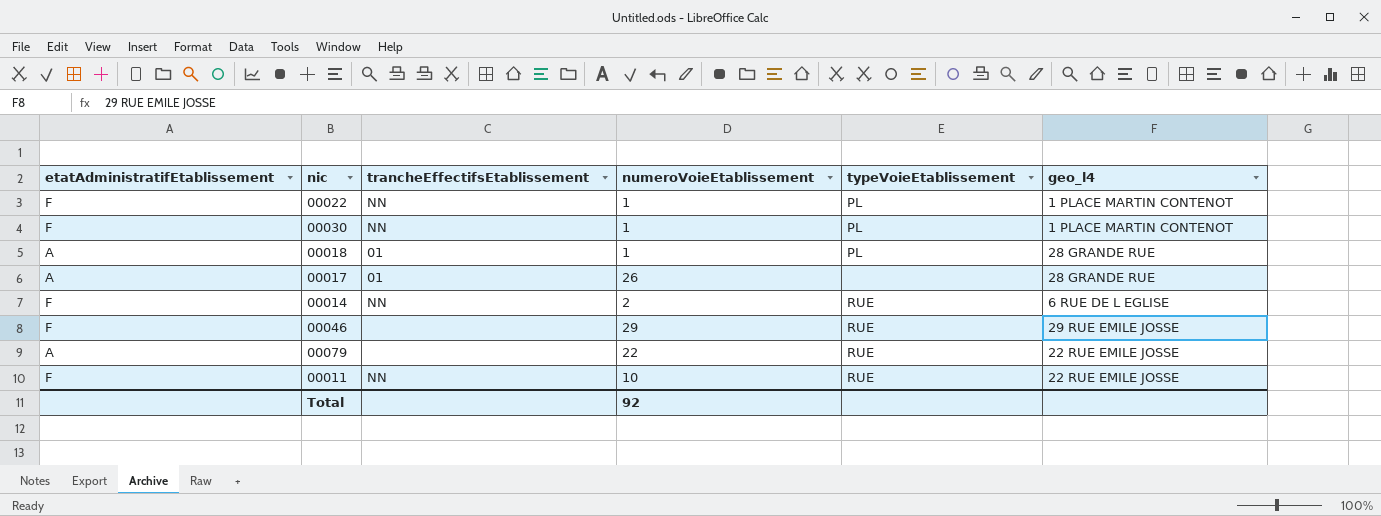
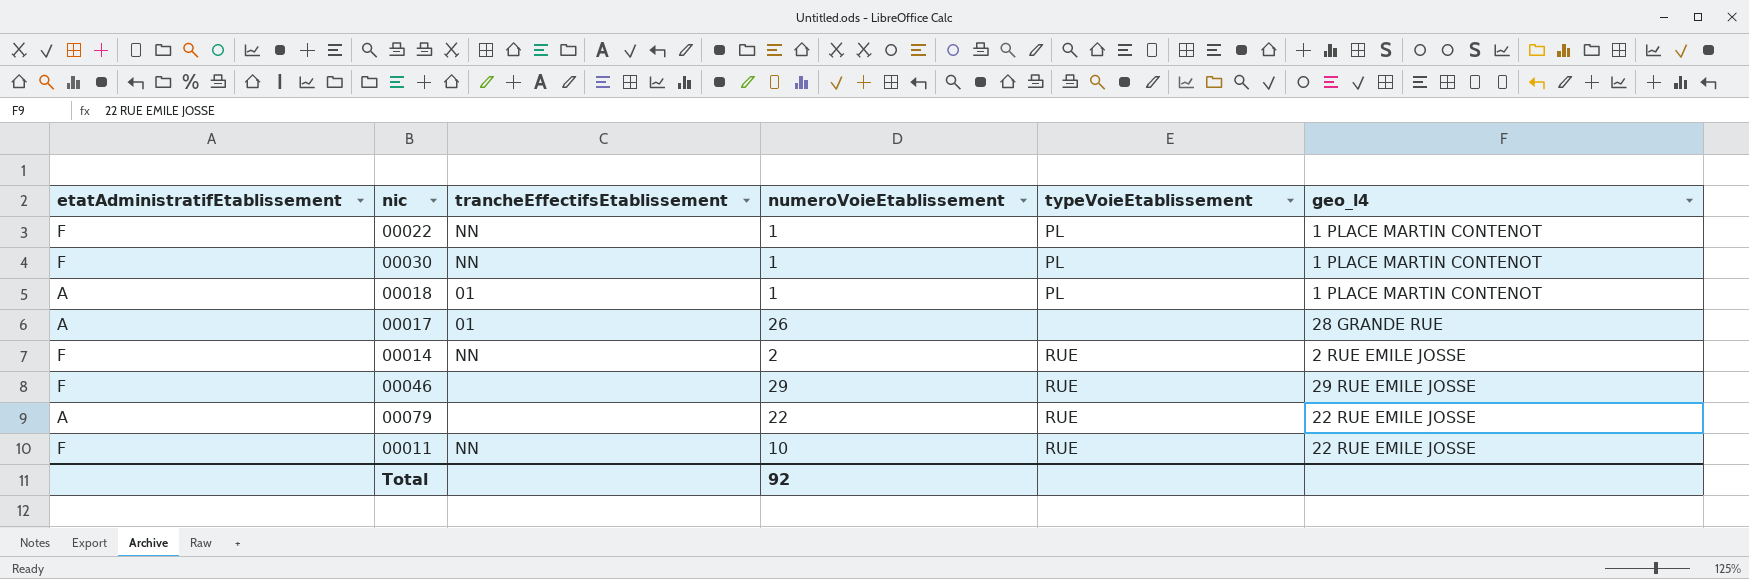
00018 | geo_l4: 28 GRANDE RUE -> 1 PLACE MARTIN CONTENOT
00014 | geo_l4: 6 RUE DE L EGLISE -> 2 RUE EMILE JOSSE

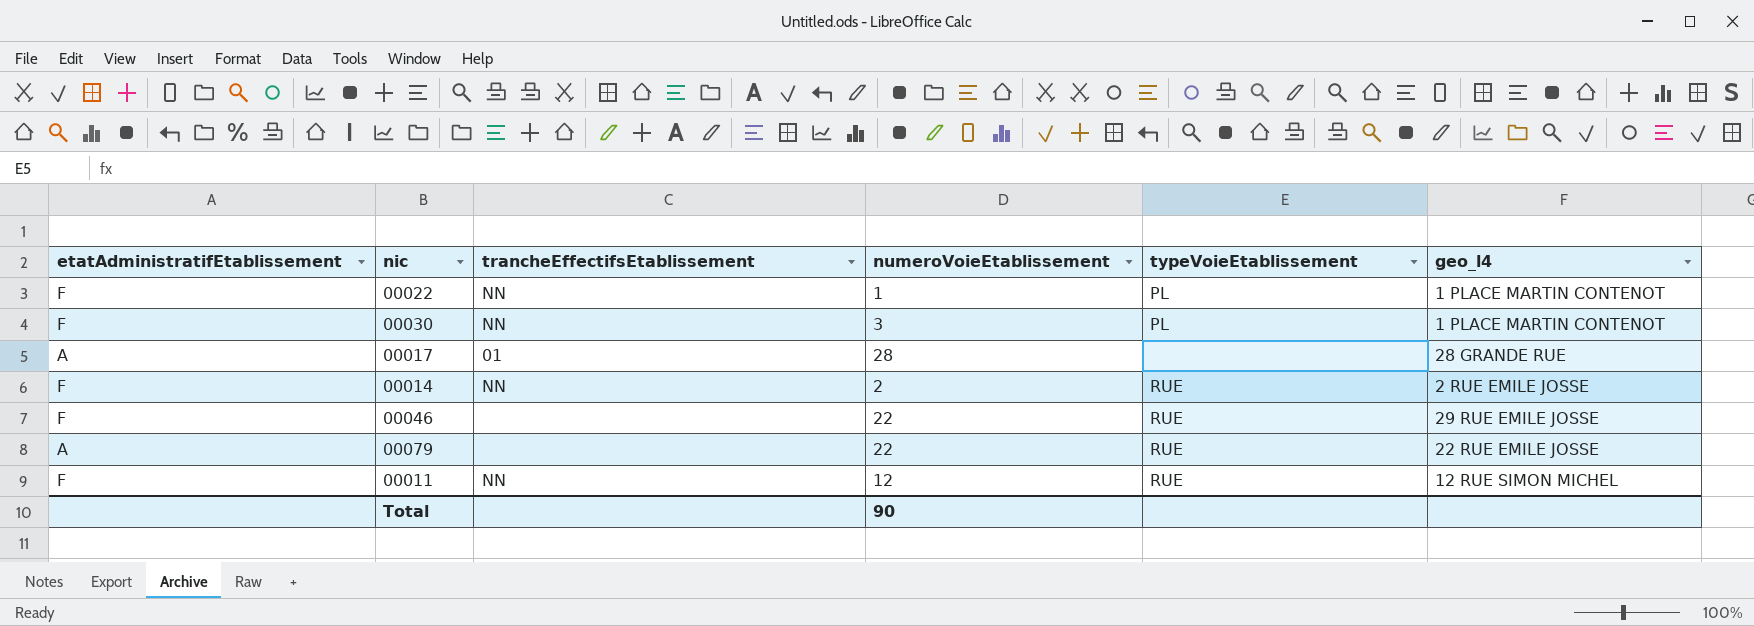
row 00018: A | 01 | 1 | PL | 1 PLACE MARTIN CONTENOT -> none
00030 | numeroVoieEtablissement: 1 -> 3
00017 | numeroVoieEtablissement: 26 -> 28
00046 | numeroVoieEtablissement: 29 -> 22
00011 | numeroVoieEtablissement: 10 -> 12
00011 | geo_l4: 22 RUE EMILE JOSSE -> 12 RUE SIMON MICHEL
Total | numeroVoieEtablissement: 92 -> 90

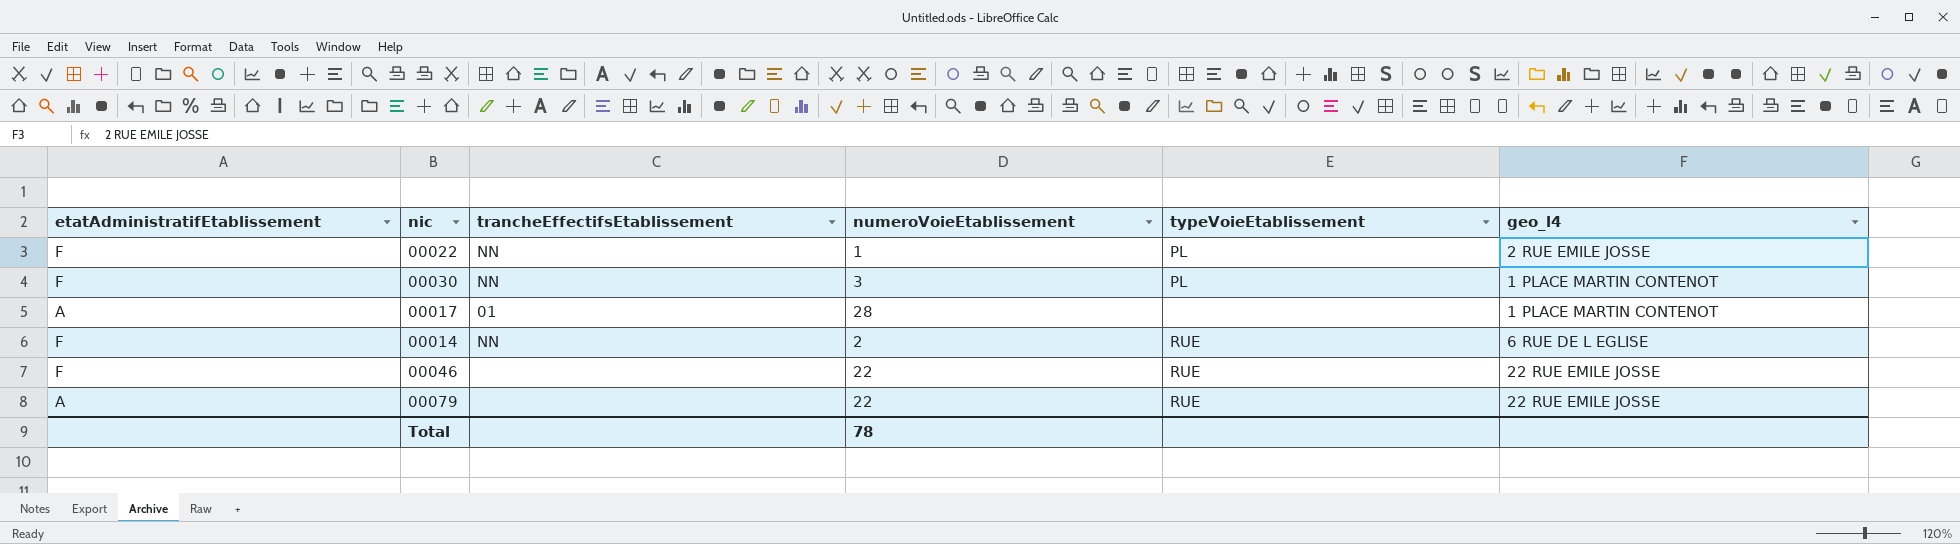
row 00011: F | NN | 12 | RUE | 12 RUE SIMON MICHEL -> none
00022 | geo_l4: 1 PLACE MARTIN CONTENOT -> 2 RUE EMILE JOSSE
00017 | geo_l4: 28 GRANDE RUE -> 1 PLACE MARTIN CONTENOT
00014 | geo_l4: 2 RUE EMILE JOSSE -> 6 RUE DE L EGLISE
00046 | geo_l4: 29 RUE EMILE JOSSE -> 22 RUE EMILE JOSSE
Total | numeroVoieEtablissement: 90 -> 78

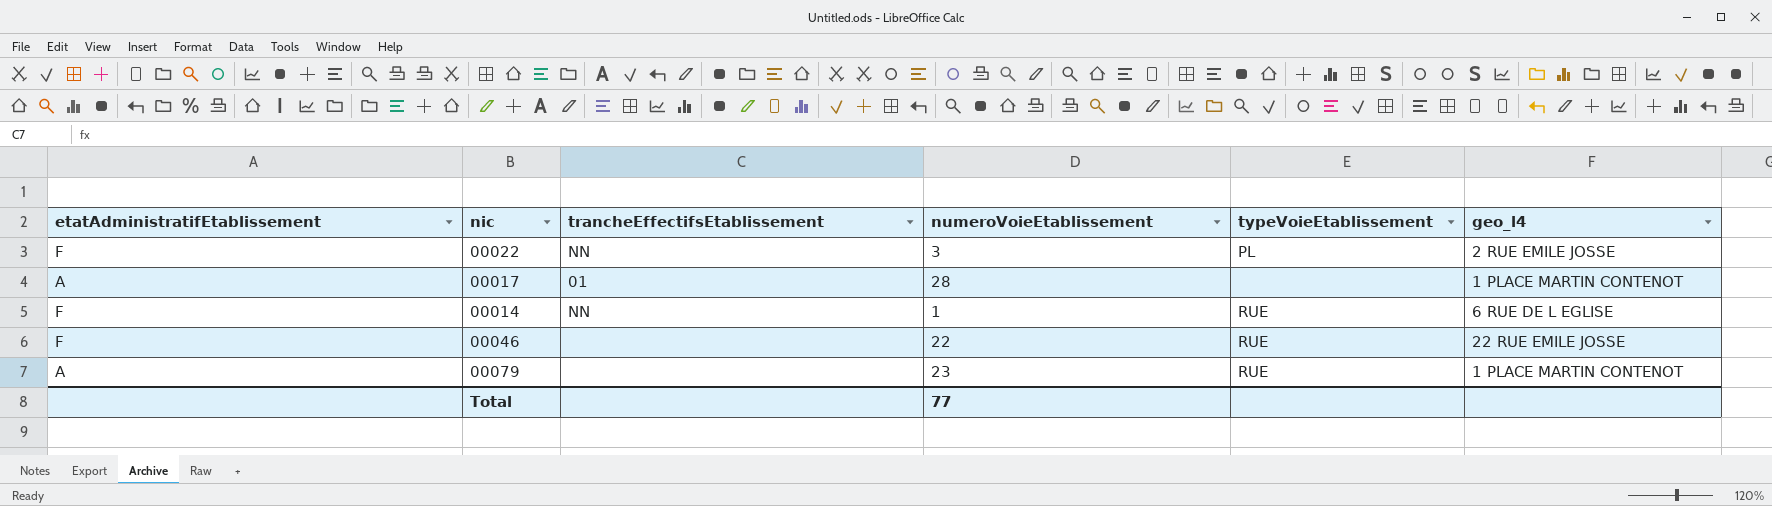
row 00030: F | NN | 3 | PL | 1 PLACE MARTIN CONTENOT -> none
00022 | numeroVoieEtablissement: 1 -> 3
00014 | numeroVoieEtablissement: 2 -> 1
00079 | numeroVoieEtablissement: 22 -> 23
00079 | geo_l4: 22 RUE EMILE JOSSE -> 1 PLACE MARTIN CONTENOT
Total | numeroVoieEtablissement: 78 -> 77

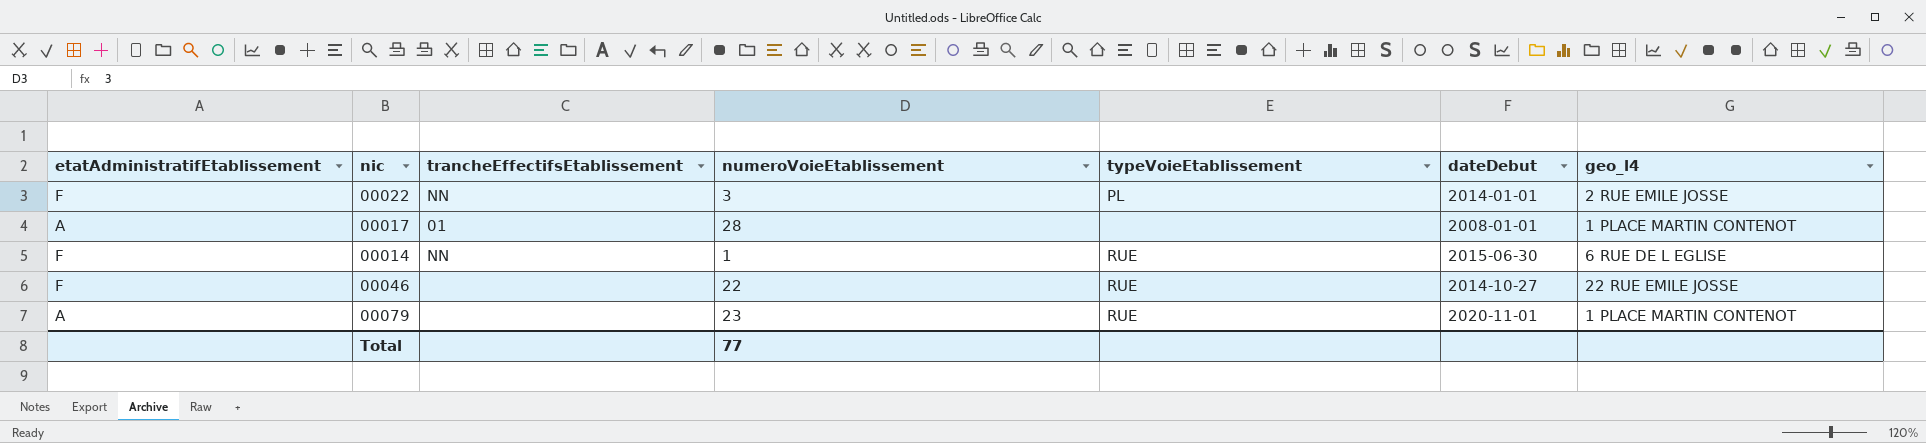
column dateDebut | position: none -> 6

